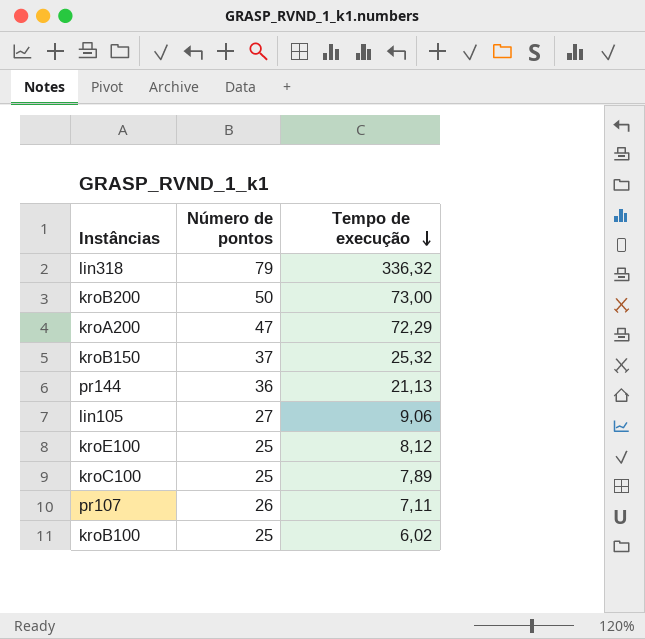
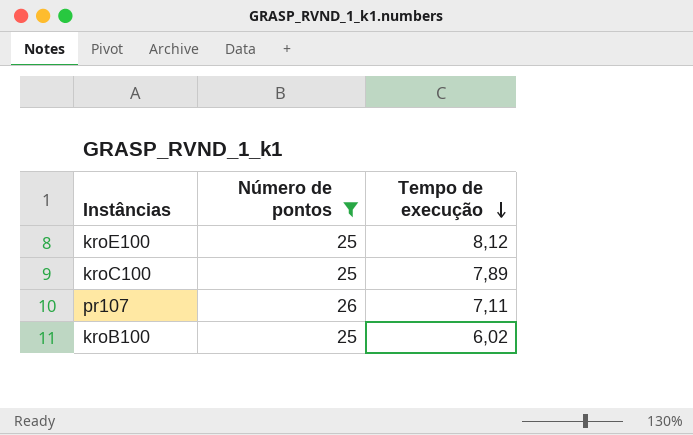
filter: none -> Número de pontos <= 26

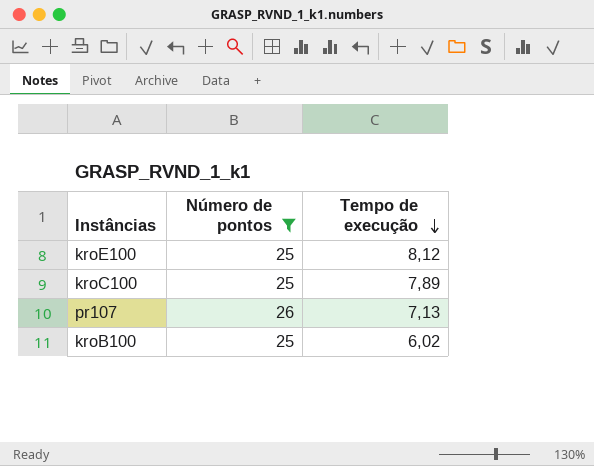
pr107 | Tempo de execução: 7,11 -> 7,13

